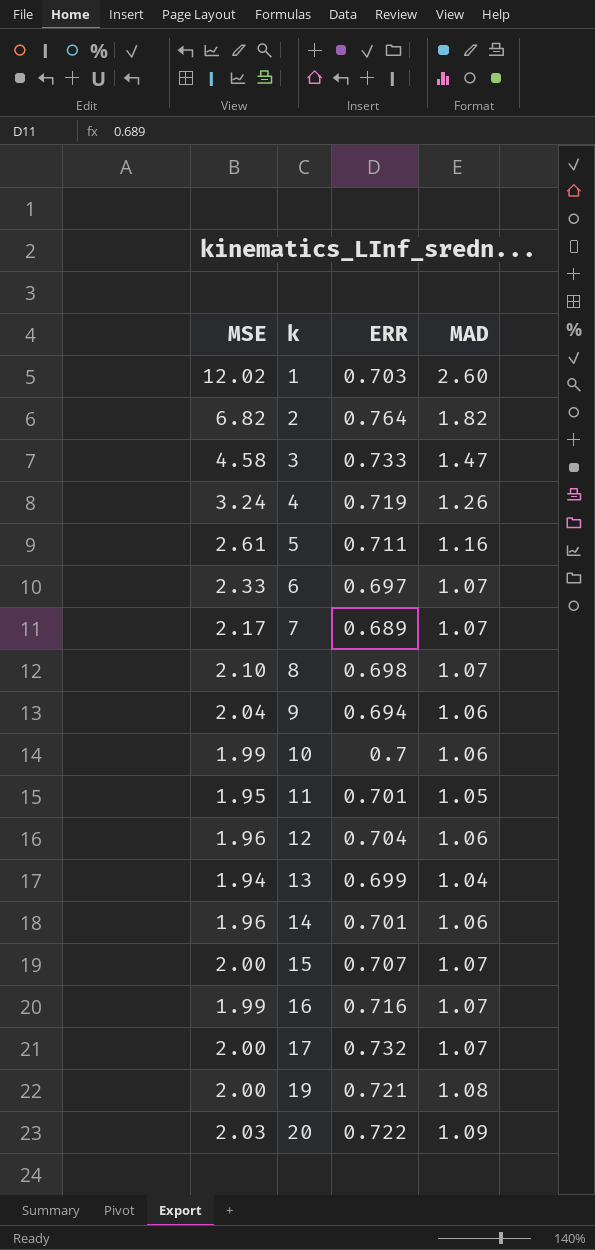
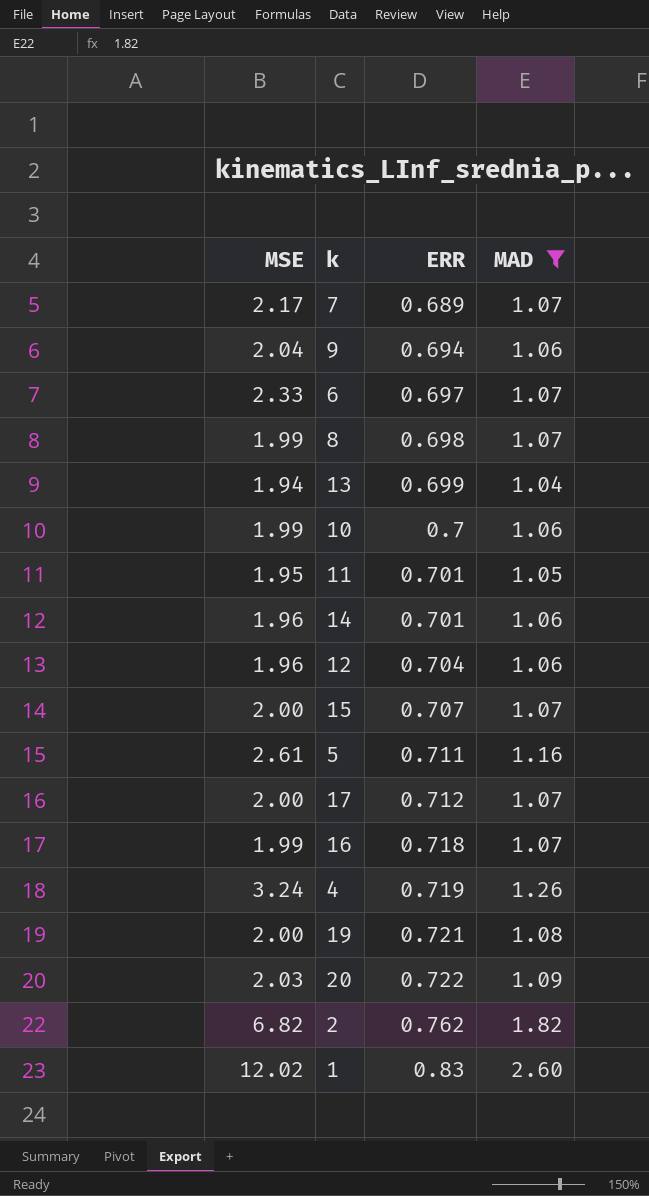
filter: none -> MAD != 1.47
row order: k ascending -> ERR ascending
8 | MSE: 2.10 -> 1.99
17 | ERR: 0.732 -> 0.712
16 | ERR: 0.716 -> 0.718
2 | ERR: 0.764 -> 0.762
1 | ERR: 0.703 -> 0.83

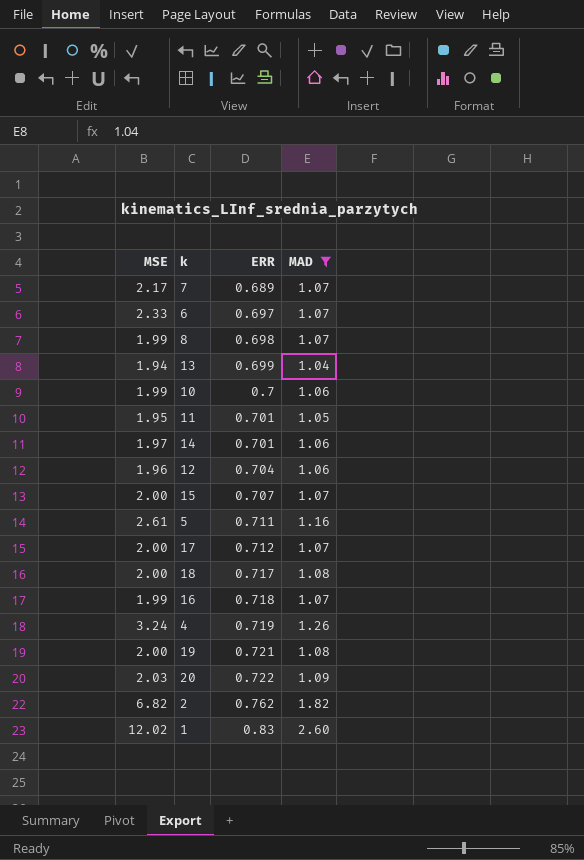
row 9: 2.04 | 0.694 | 1.06 -> none
14 | MSE: 1.96 -> 1.97
row 18: none -> 2.00 | 0.717 | 1.08

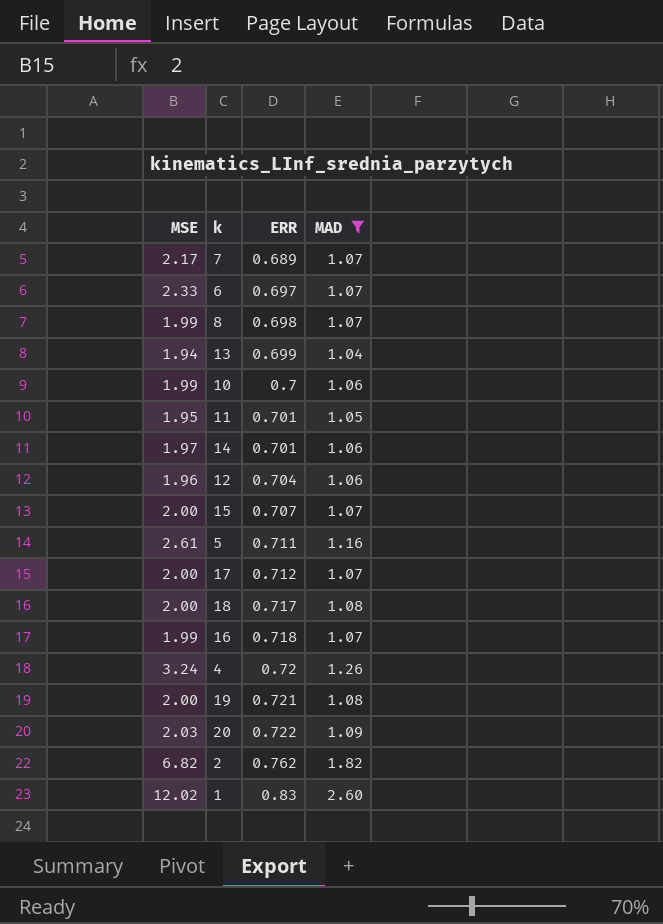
4 | ERR: 0.719 -> 0.72

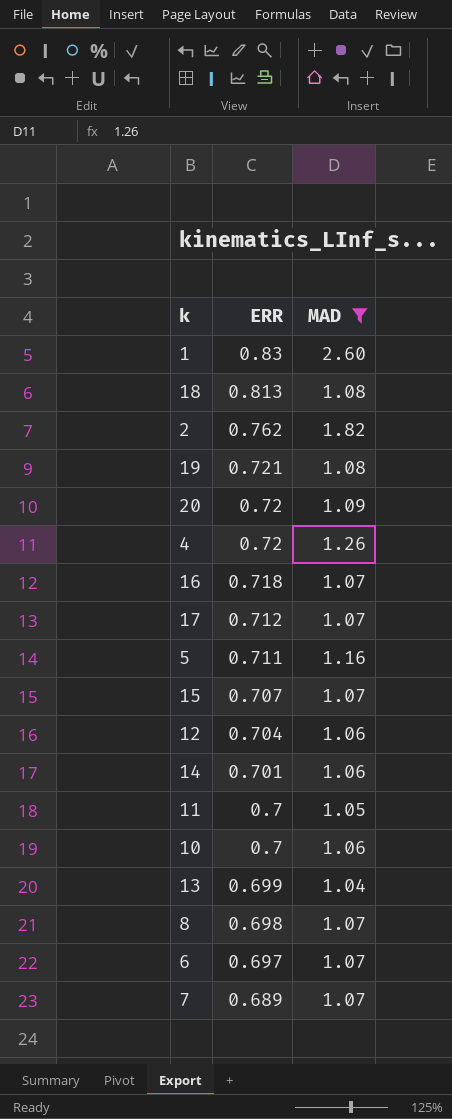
row order: ERR ascending -> ERR descending
column MSE | position: 1 -> none
18 | ERR: 0.717 -> 0.813
20 | ERR: 0.722 -> 0.72
11 | ERR: 0.701 -> 0.7

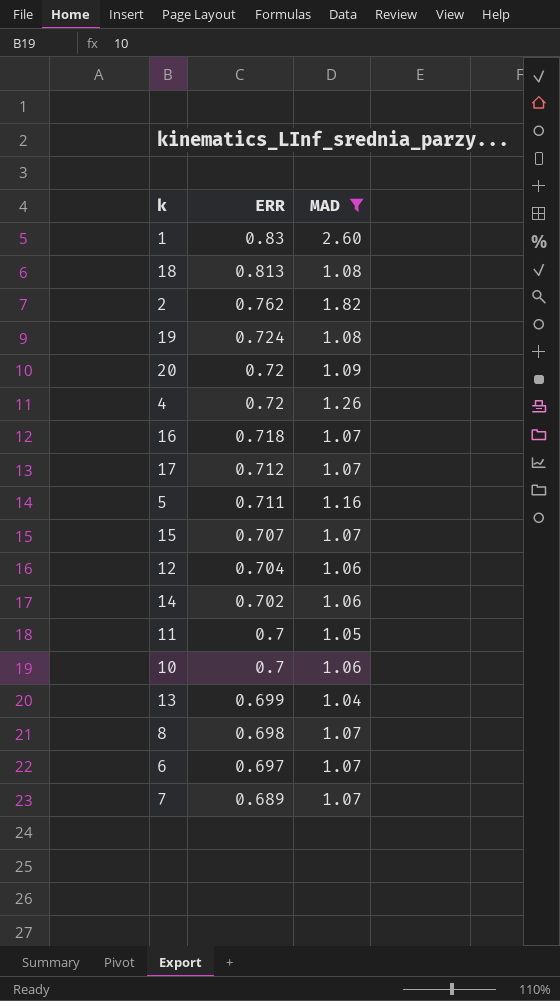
19 | ERR: 0.721 -> 0.724
14 | ERR: 0.701 -> 0.702

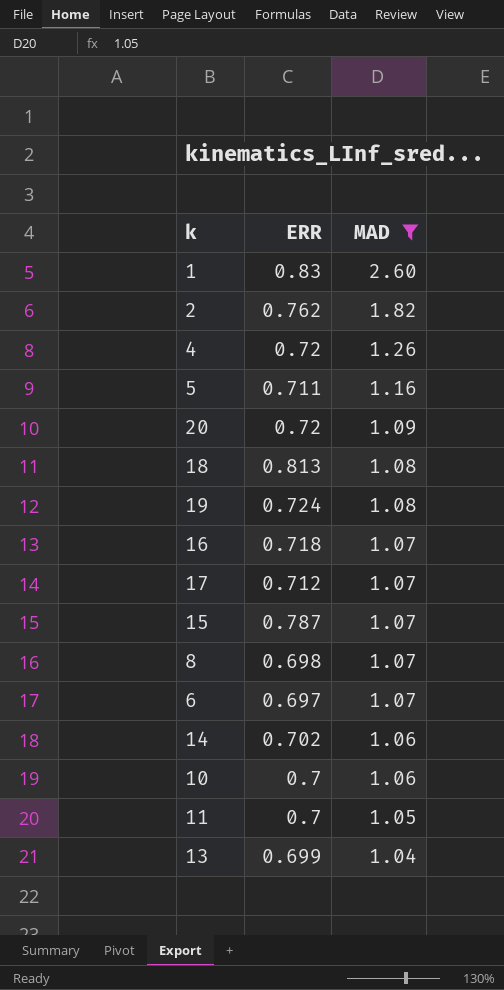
row order: ERR descending -> MAD descending
row 12: 0.704 | 1.06 -> none
row 7: 0.689 | 1.07 -> none
15 | ERR: 0.707 -> 0.787

